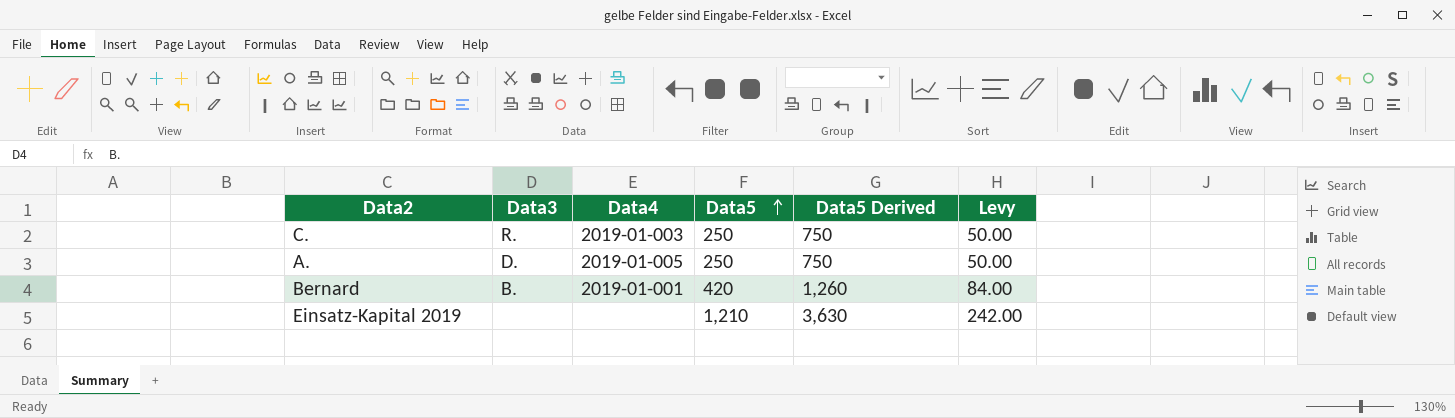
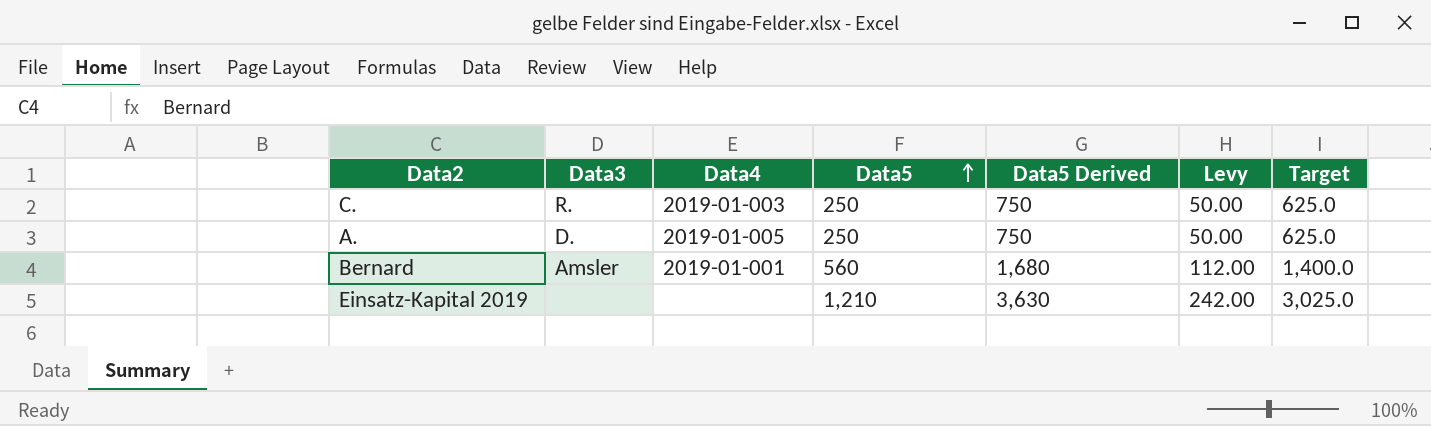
column Target | formula: none -> [Data5] * 2.5
Bernard | Data3: B. -> Amsler
Bernard | Data5: 420 -> 560
Bernard | Data5 Derived: 1,260 -> 1,680
Bernard | Levy: 84.00 -> 112.00

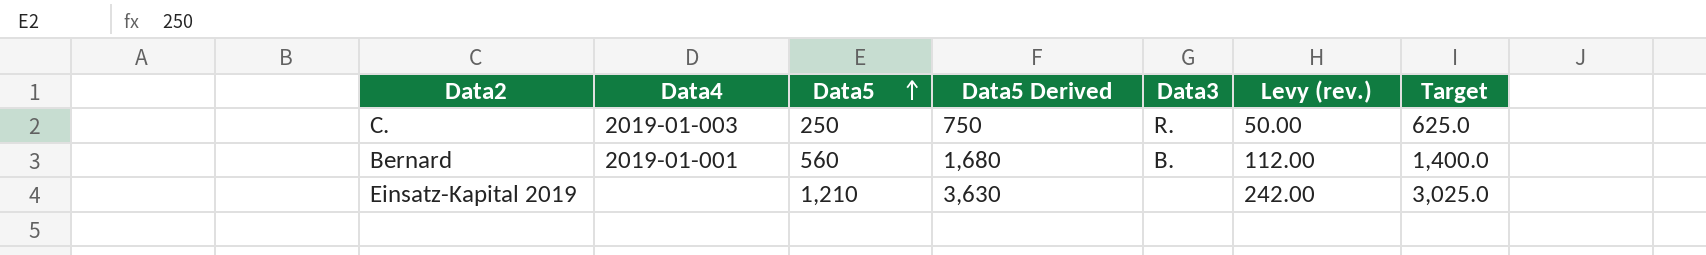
column Data3 | position: 2 -> 5
column name: Levy -> Levy (rev.)
row A.: D. | 2019-01-005 | 250 | 750 | 50.00 | 625.0 -> none
Bernard | Data3: Amsler -> B.

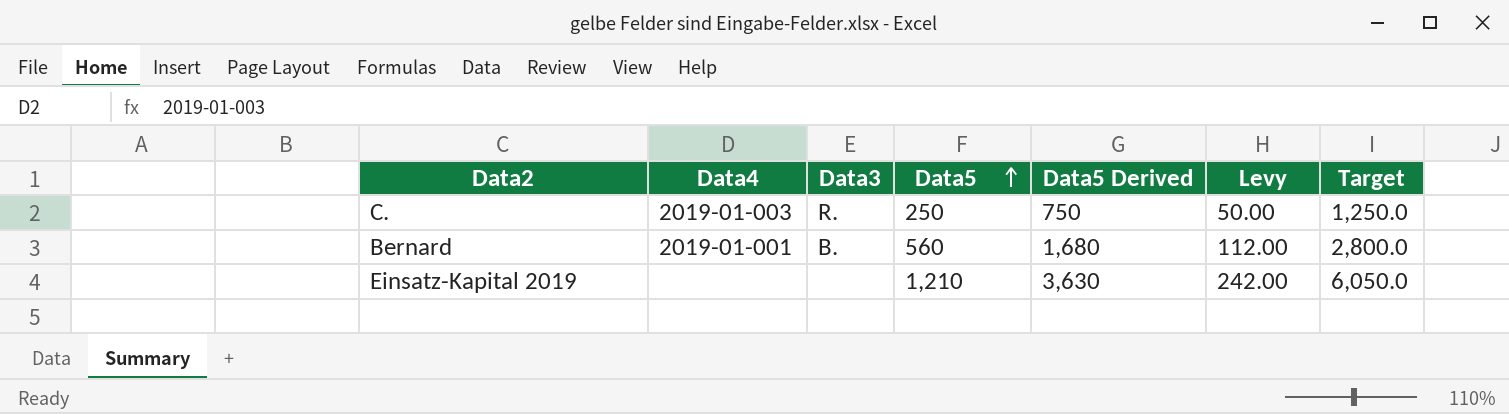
column Data3 | position: 5 -> 3
column name: Levy (rev.) -> Levy
column Target | formula: [Data5] * 2.5 -> [Data5] * 5

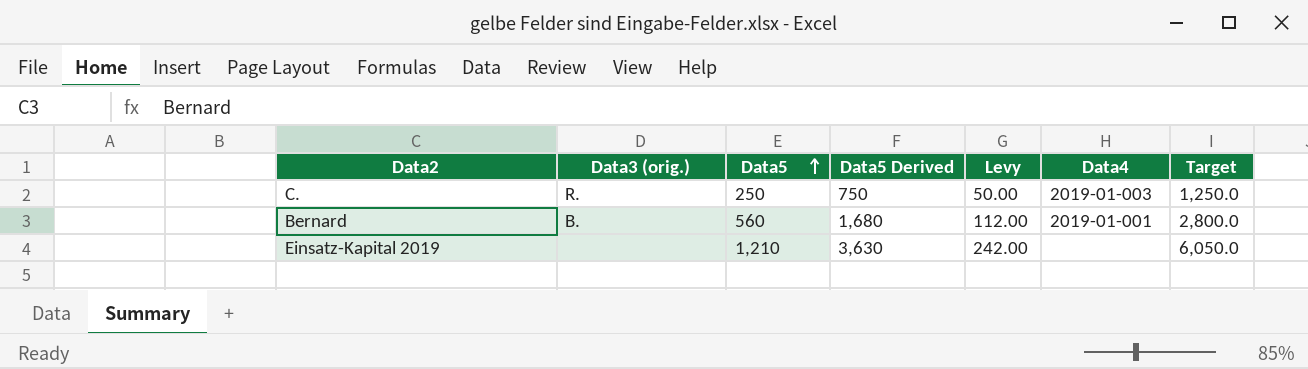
column name: Data3 -> Data3 (orig.)
column Data4 | position: 2 -> 6

